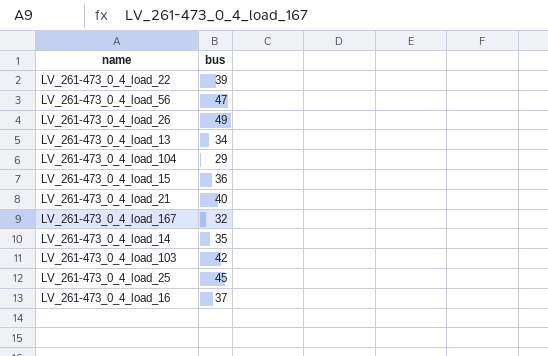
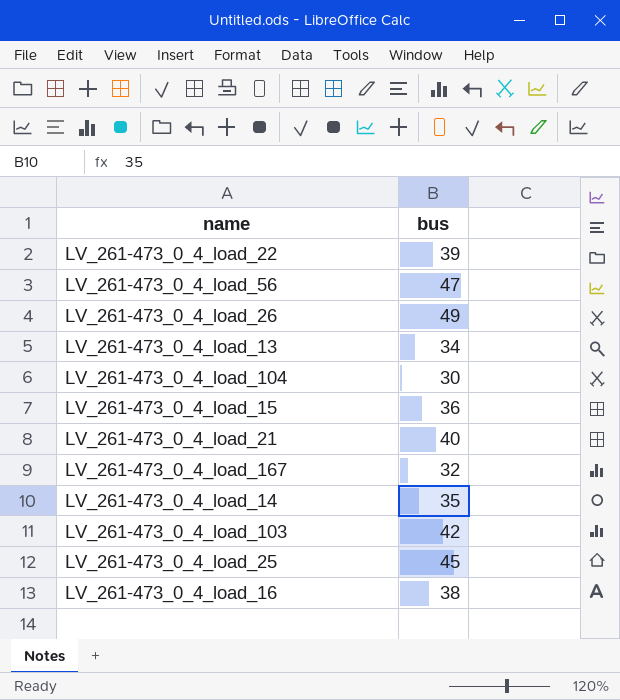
LV_261-473_0_4_load_104 | bus: 29 -> 30
LV_261-473_0_4_load_16 | bus: 37 -> 38

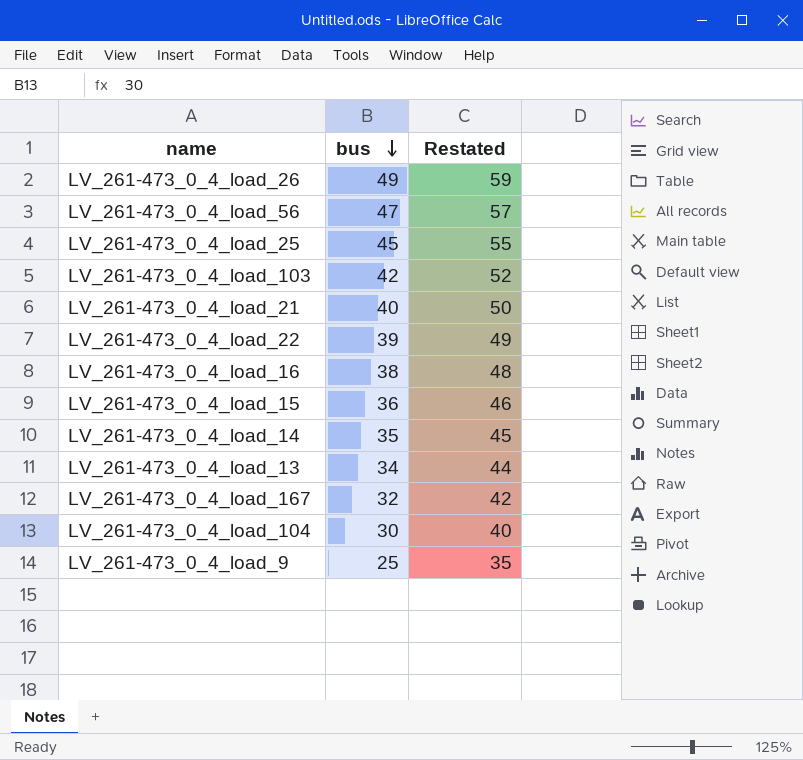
row order: none -> bus descending
column Restated | formula: none -> [bus] + 10
row LV_261-473_0_4_load_9: none -> 25 | 35

